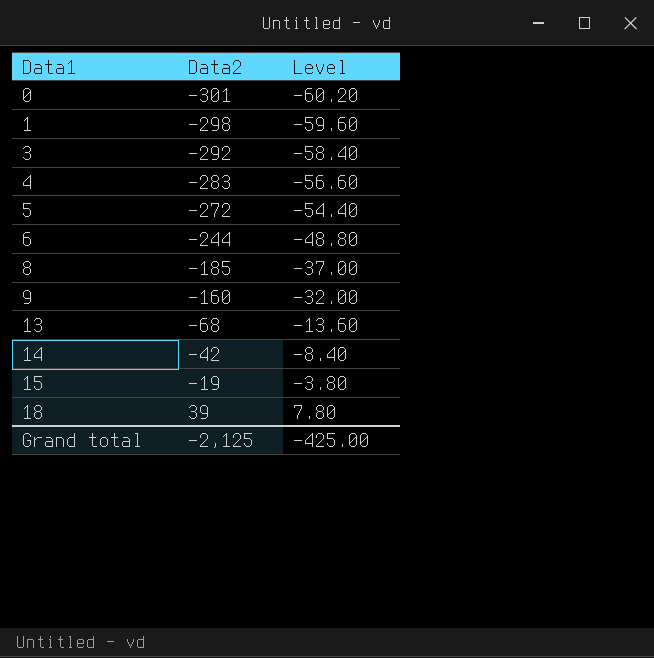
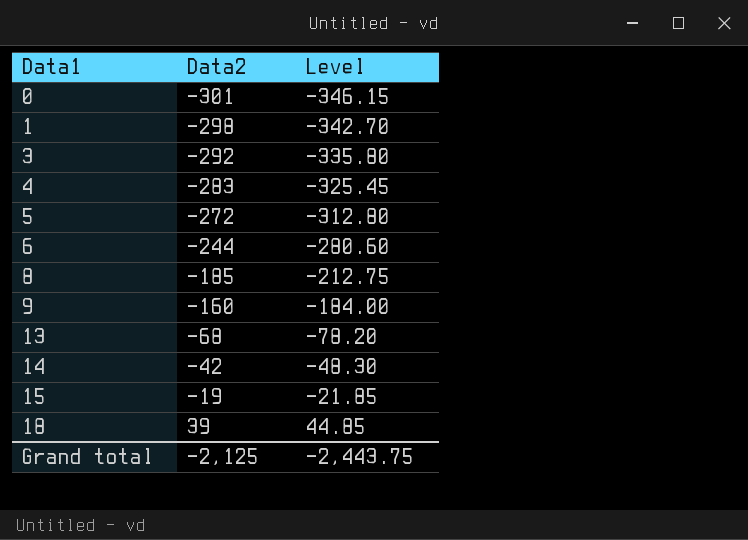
column Level | formula: [Data2] * 0.2 -> [Data2] * 1.15
Grand total | Level: -425.00 -> -2,443.75

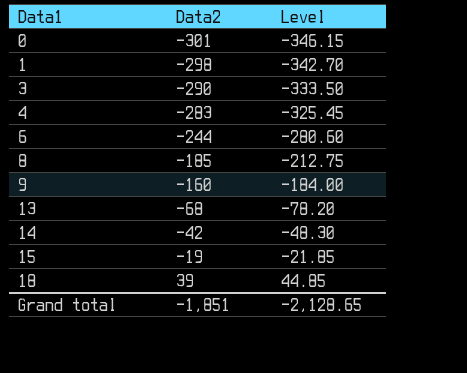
row 5: -272 | -312.80 -> none
3 | Data2: -292 -> -290
3 | Level: -335.80 -> -333.50
Grand total | Data2: -2,125 -> -1,851
Grand total | Level: -2,443.75 -> -2,128.65

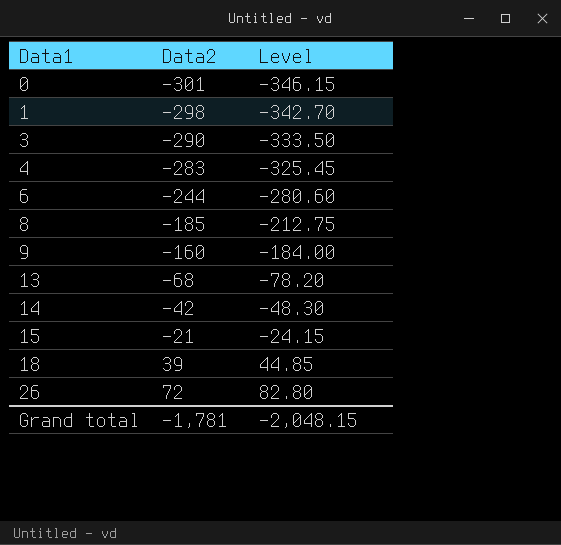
15 | Data2: -19 -> -21
15 | Level: -21.85 -> -24.15
row 26: none -> 72 | 82.80
Grand total | Data2: -1,851 -> -1,781
Grand total | Level: -2,128.65 -> -2,048.15

